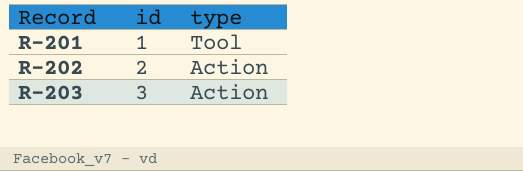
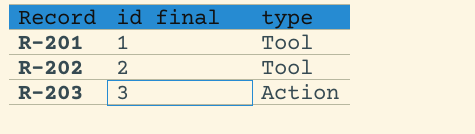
column name: id -> id final
R-202 | type: Action -> Tool

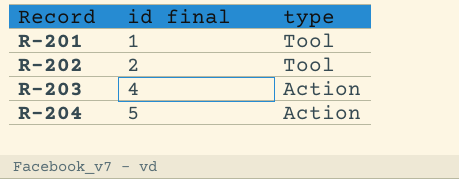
R-203 | id final: 3 -> 4
row R-204: none -> 5 | Action

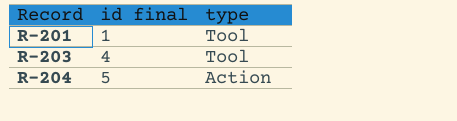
row R-202: 2 | Tool -> none
R-203 | type: Action -> Tool

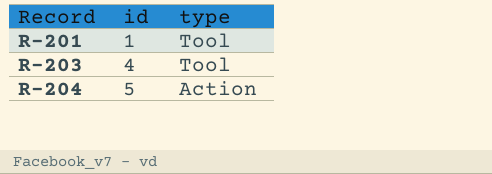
column name: id final -> id

